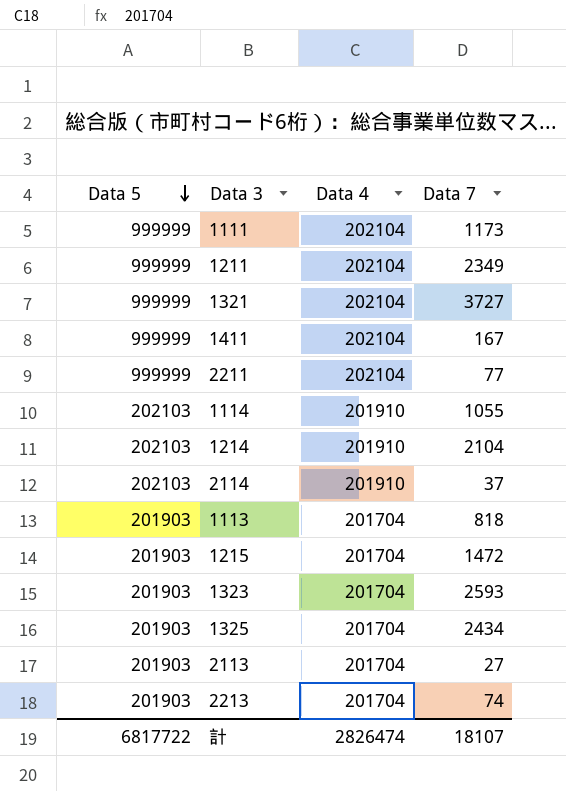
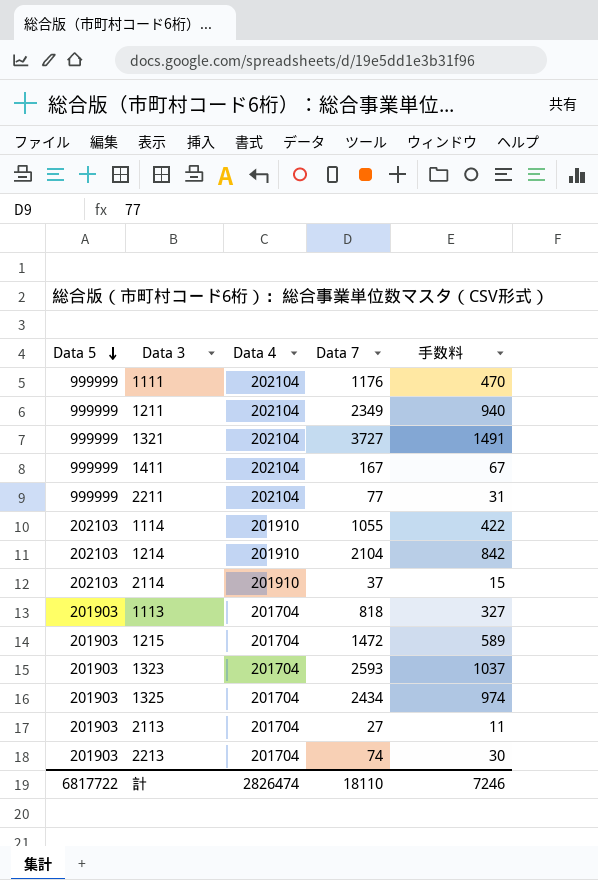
column 手数料 | formula: none -> [Data 7] * 0.4
1111 | Data 7: 1173 -> 1176
計 | Data 7: 18107 -> 18110

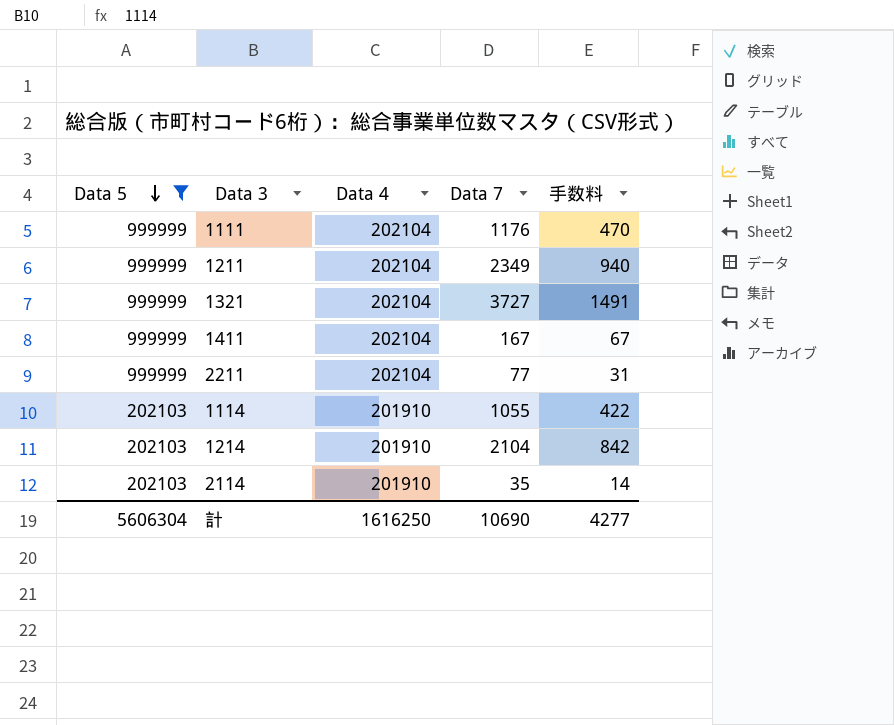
filter: none -> Data 5 != 201903
2114 | Data 7: 37 -> 35
2114 | 手数料: 15 -> 14
計 | Data 5: 6817722 -> 5606304
計 | Data 4: 2826474 -> 1616250
計 | Data 7: 18110 -> 10690
計 | 手数料: 7246 -> 4277

